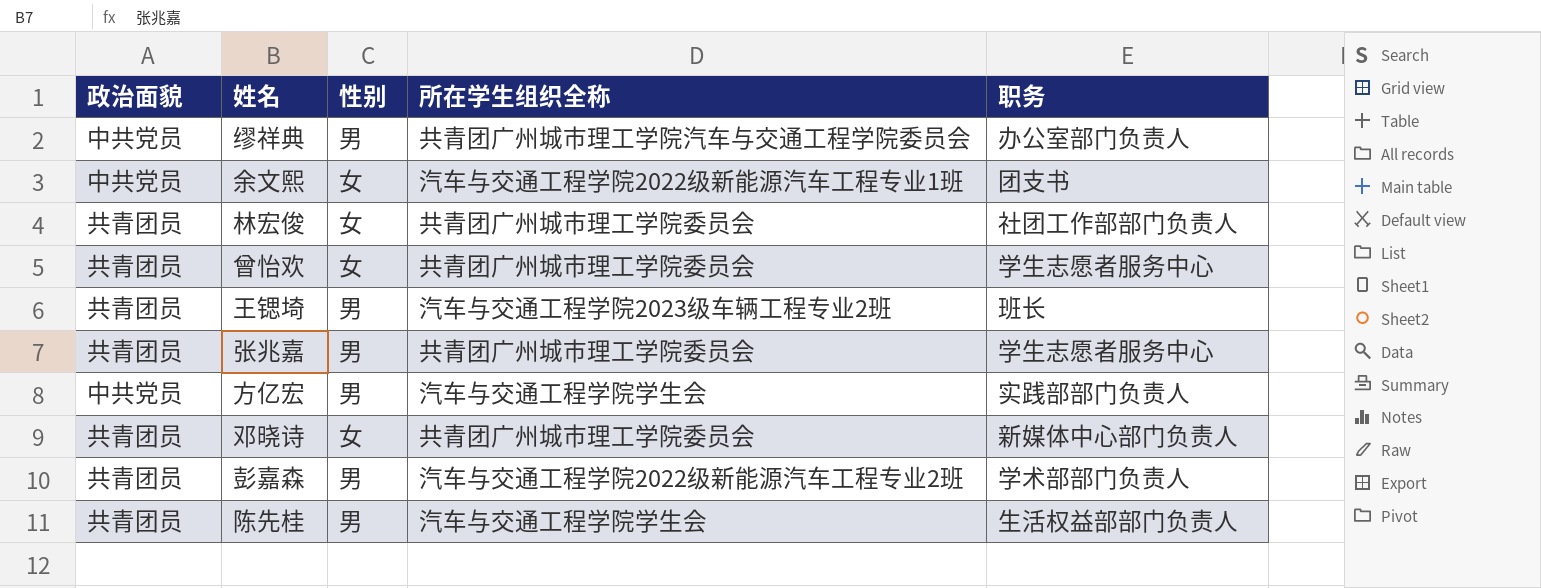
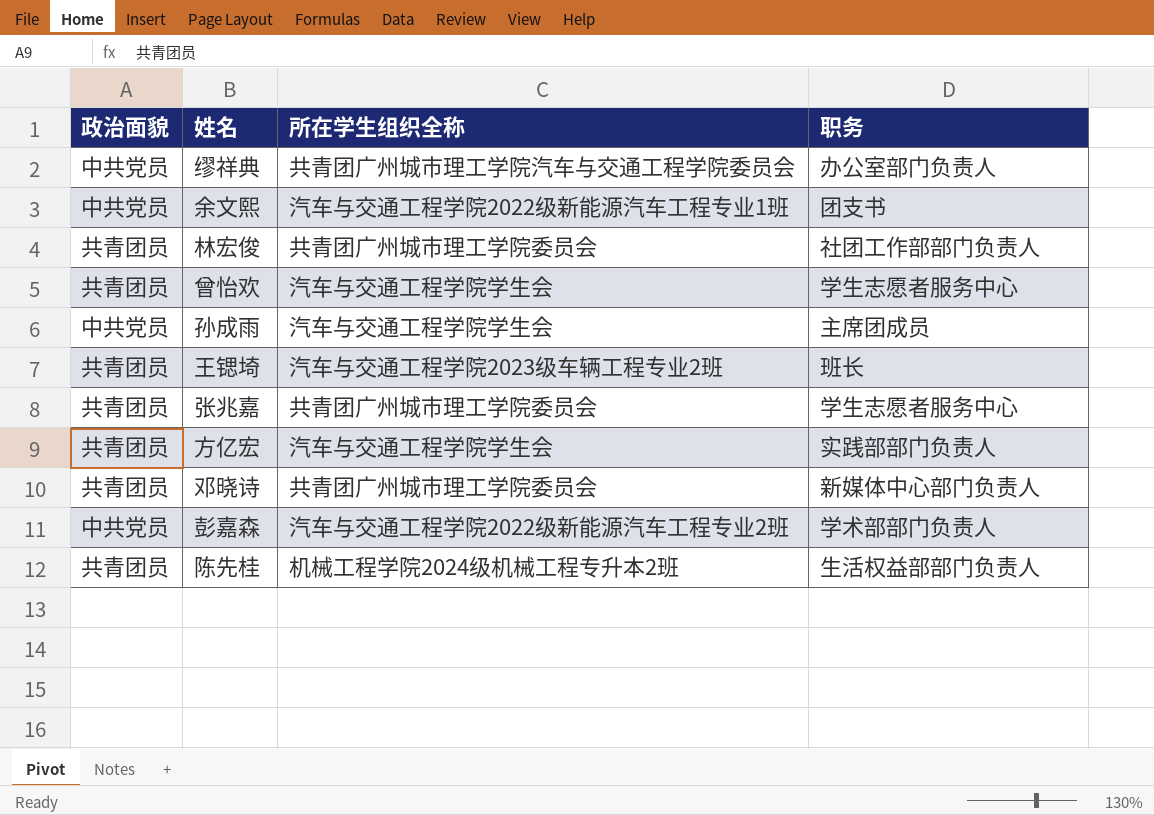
column 性别 | position: 3 -> none
曾怡欢 | 所在学生组织全称: 共青团广州城市理工学院委员会 -> 汽车与交通工程学院学生会
row 孙成雨: none -> 中共党员 | 汽车与交通工程学院学生会 | 主席团成员
方亿宏 | 政治面貌: 中共党员 -> 共青团员
彭嘉森 | 政治面貌: 共青团员 -> 中共党员
陈先桂 | 所在学生组织全称: 汽车与交通工程学院学生会 -> 机械工程学院2024级机械工程专升本2班

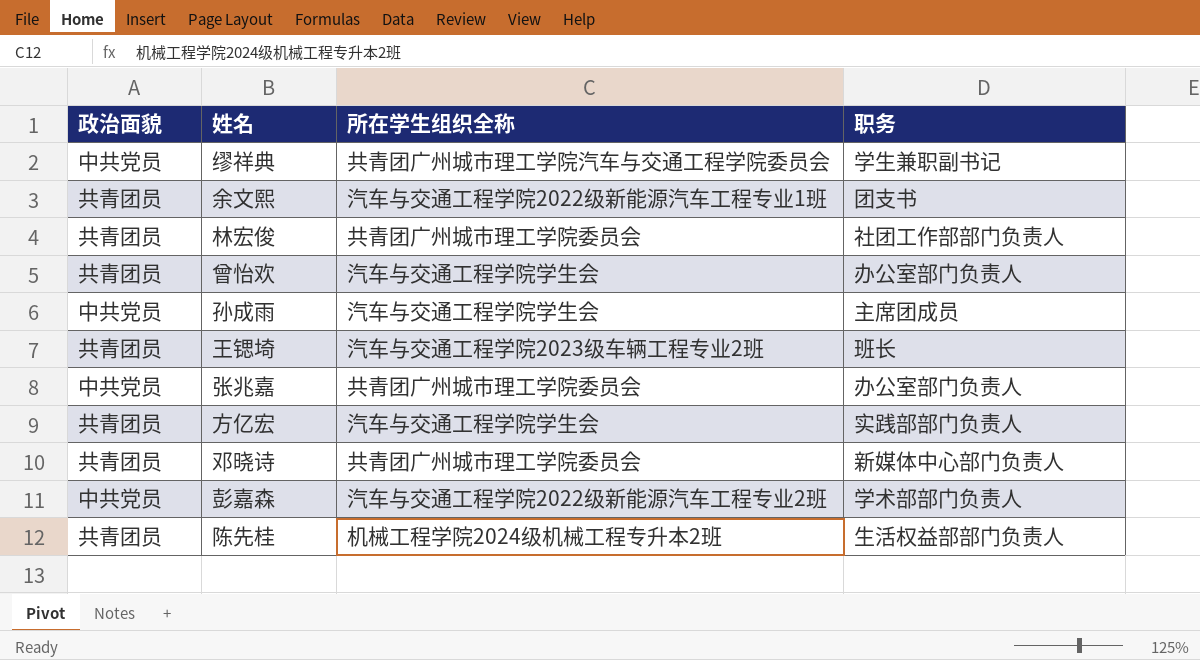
缪祥典 | 职务: 办公室部门负责人 -> 学生兼职副书记
余文熙 | 政治面貌: 中共党员 -> 共青团员
曾怡欢 | 职务: 学生志愿者服务中心 -> 办公室部门负责人
张兆嘉 | 政治面貌: 共青团员 -> 中共党员
张兆嘉 | 职务: 学生志愿者服务中心 -> 办公室部门负责人

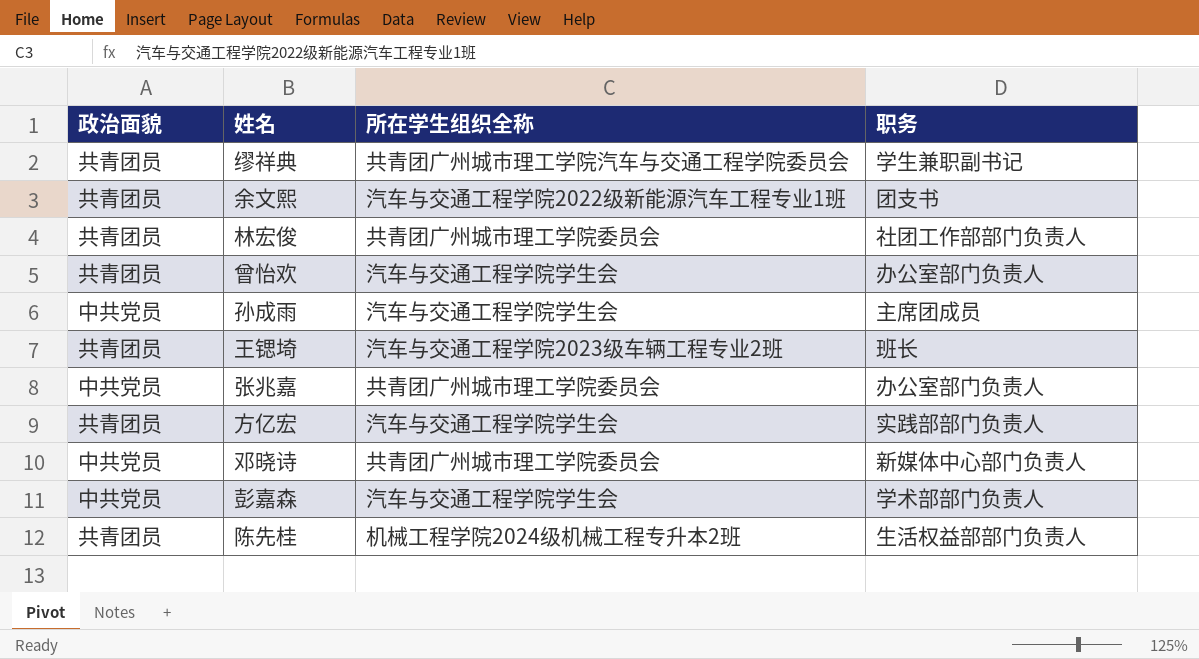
缪祥典 | 政治面貌: 中共党员 -> 共青团员
邓晓诗 | 政治面貌: 共青团员 -> 中共党员
彭嘉森 | 所在学生组织全称: 汽车与交通工程学院2022级新能源汽车工程专业2班 -> 汽车与交通工程学院学生会

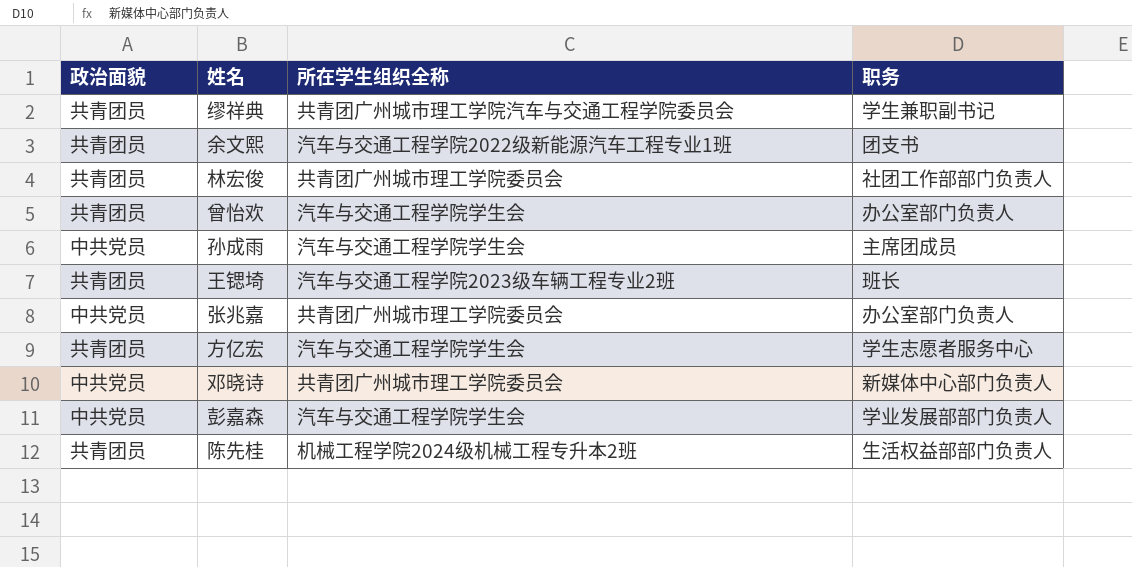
方亿宏 | 职务: 实践部部门负责人 -> 学生志愿者服务中心
彭嘉森 | 职务: 学术部部门负责人 -> 学业发展部部门负责人

